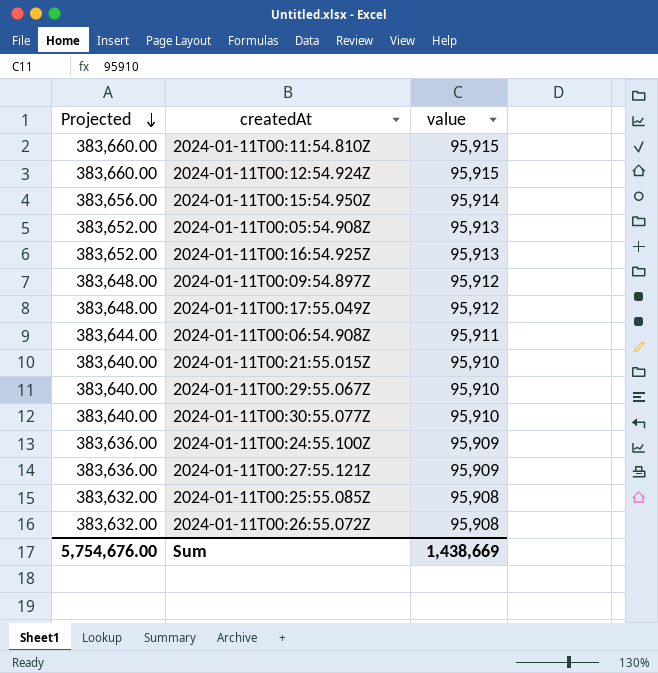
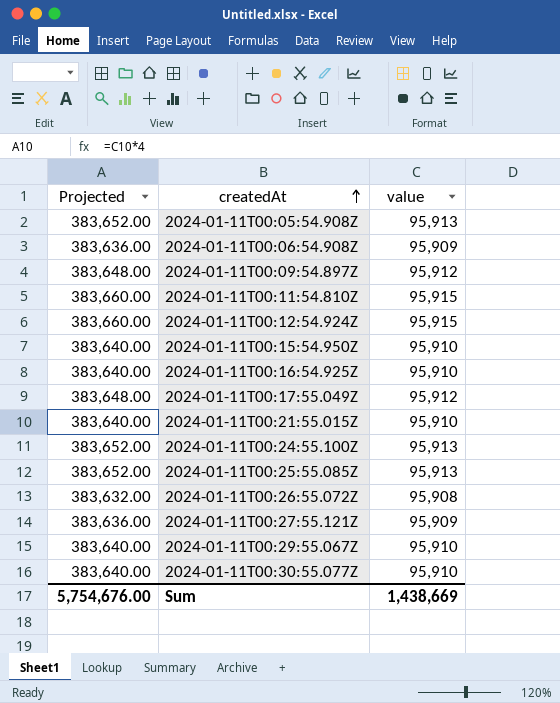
row order: Projected descending -> createdAt ascending
2024-01-11T00:06:54.908Z | Projected: 383,644.00 -> 383,636.00
2024-01-11T00:06:54.908Z | value: 95,911 -> 95,909
2024-01-11T00:15:54.950Z | Projected: 383,656.00 -> 383,640.00
2024-01-11T00:15:54.950Z | value: 95,914 -> 95,910
2024-01-11T00:16:54.925Z | Projected: 383,652.00 -> 383,640.00
2024-01-11T00:16:54.925Z | value: 95,913 -> 95,910
2024-01-11T00:24:55.100Z | Projected: 383,636.00 -> 383,652.00
2024-01-11T00:24:55.100Z | value: 95,909 -> 95,913
2024-01-11T00:25:55.085Z | Projected: 383,632.00 -> 383,652.00
2024-01-11T00:25:55.085Z | value: 95,908 -> 95,913

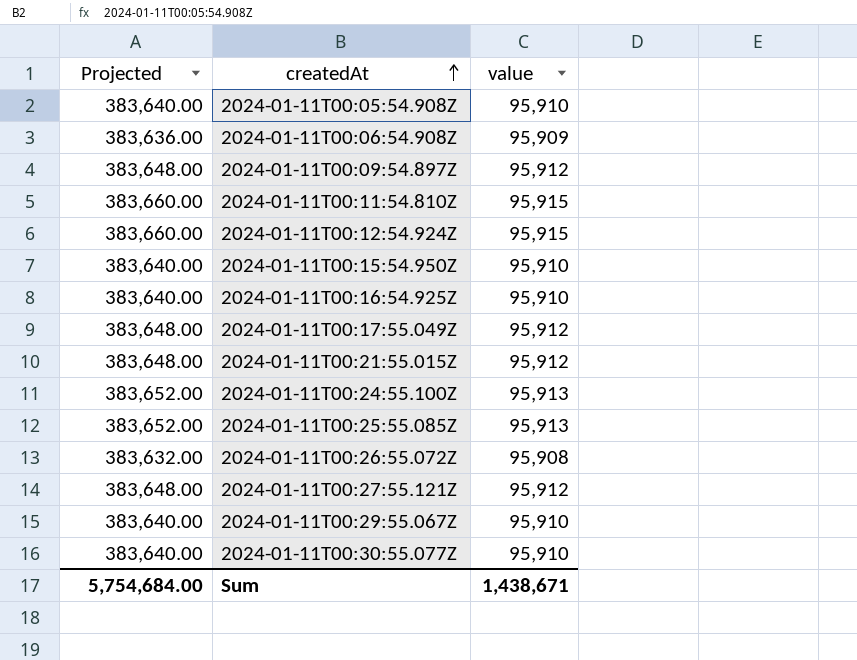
2024-01-11T00:05:54.908Z | Projected: 383,652.00 -> 383,640.00
2024-01-11T00:05:54.908Z | value: 95,913 -> 95,910
2024-01-11T00:21:55.015Z | Projected: 383,640.00 -> 383,648.00
2024-01-11T00:21:55.015Z | value: 95,910 -> 95,912
2024-01-11T00:27:55.121Z | Projected: 383,636.00 -> 383,648.00
2024-01-11T00:27:55.121Z | value: 95,909 -> 95,912
Sum | Projected: 5,754,676.00 -> 5,754,684.00
Sum | value: 1,438,669 -> 1,438,671

